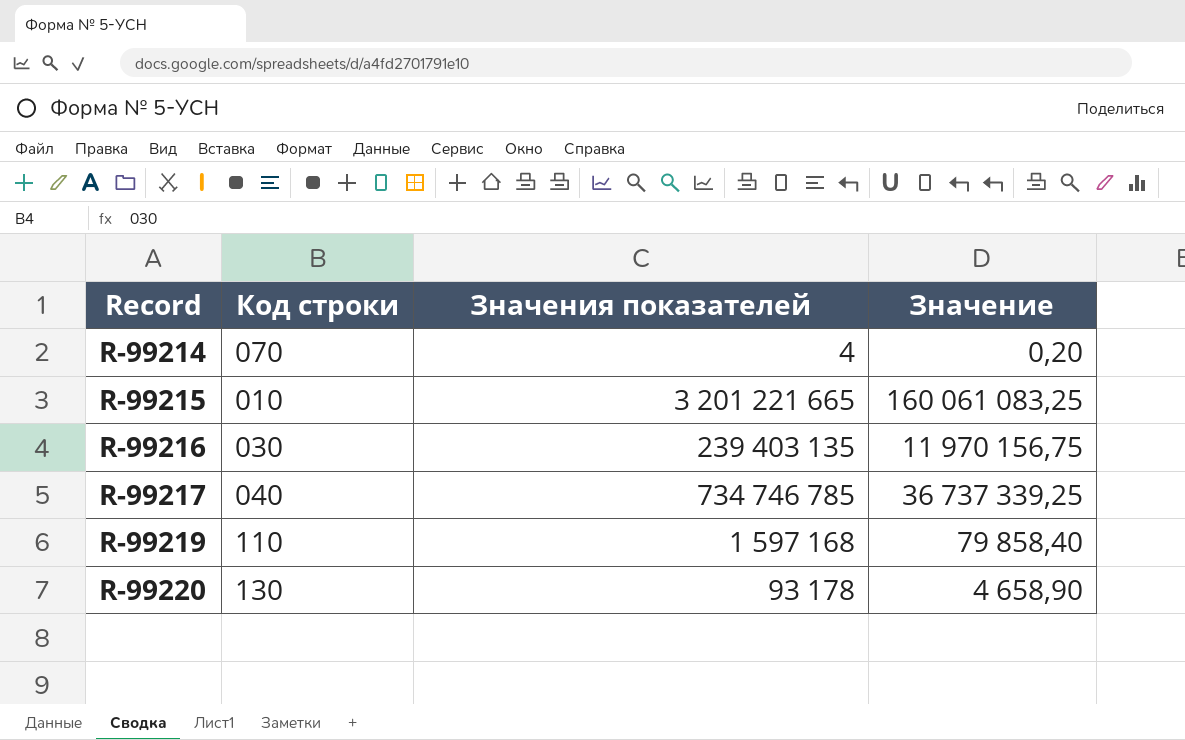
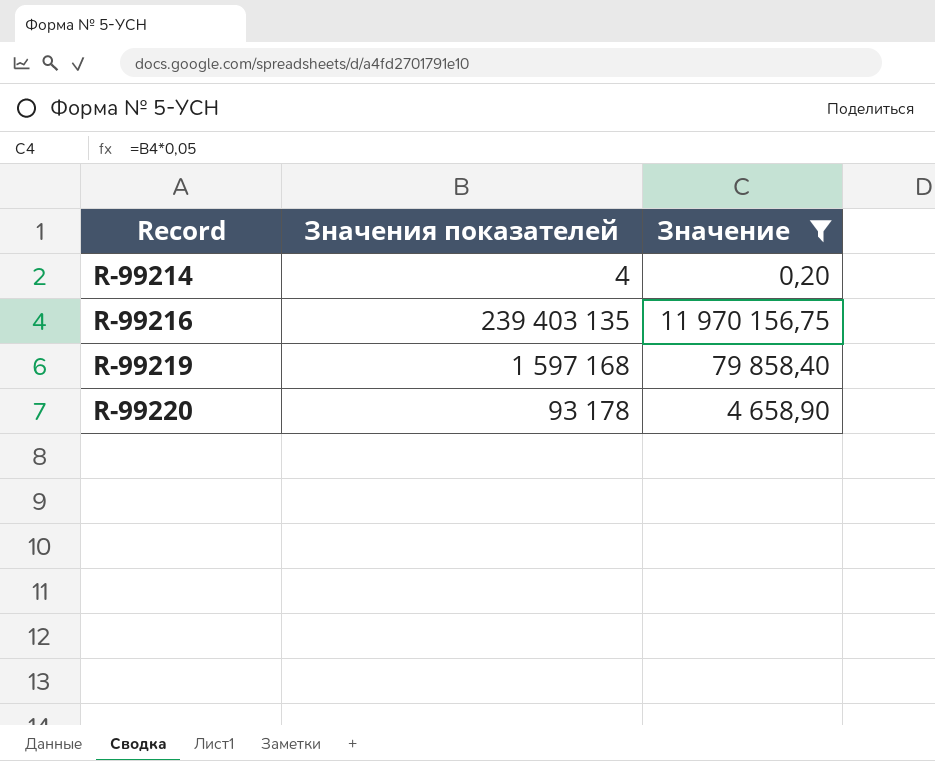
filter: none -> Значение <= 11 970 156,75
column Код строки | position: 2 -> none

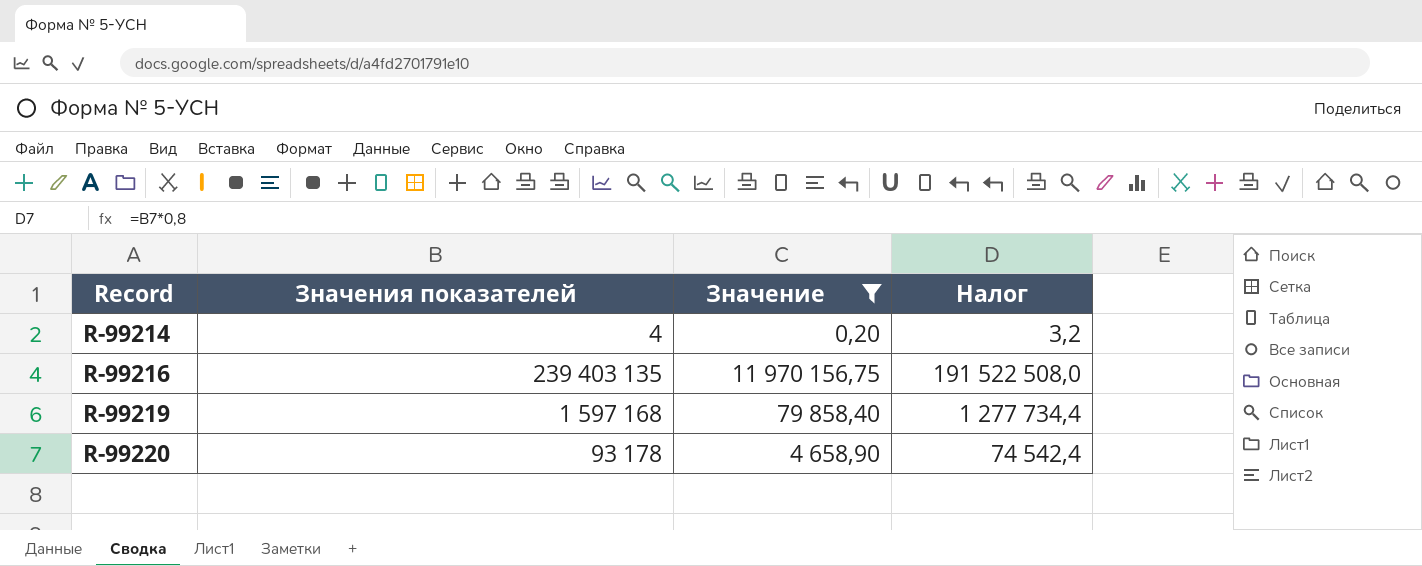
column Налог | formula: none -> [Значения показателей] * 0,8

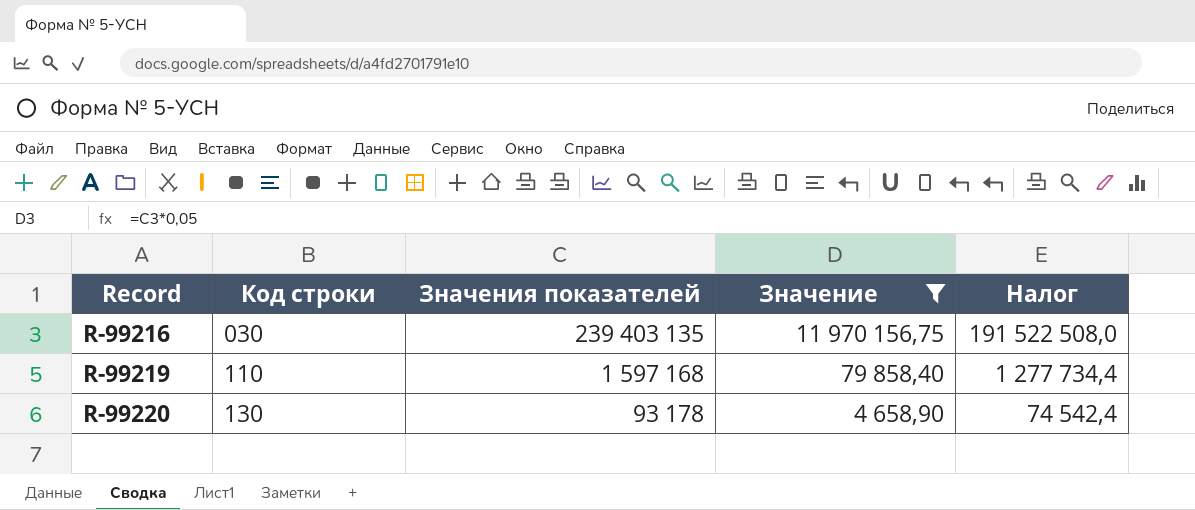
column Код строки | position: none -> 2
row R-99214: 4 | 0,20 | 3,2 -> none

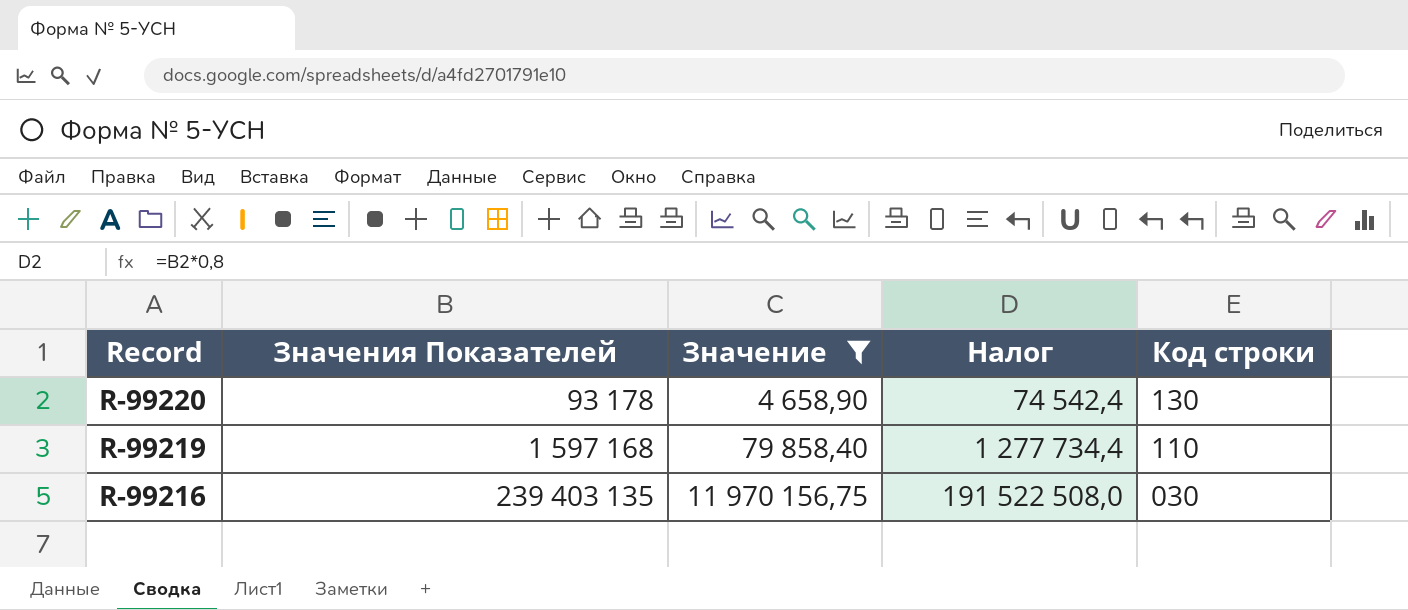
row order: Record ascending -> Record descending
column name: Значения показателей -> Значения Показателей
column Код строки | position: 2 -> 5

